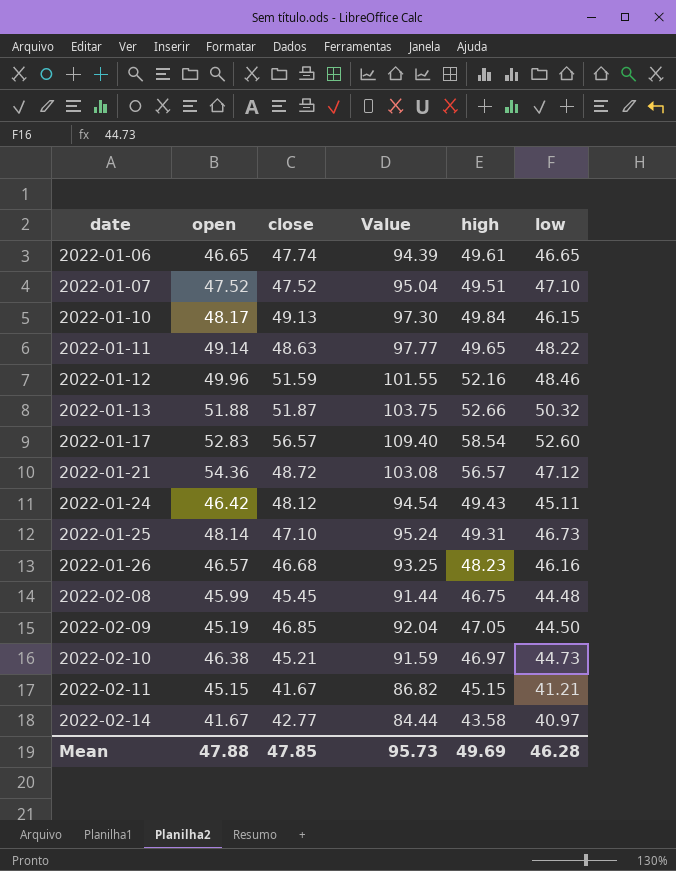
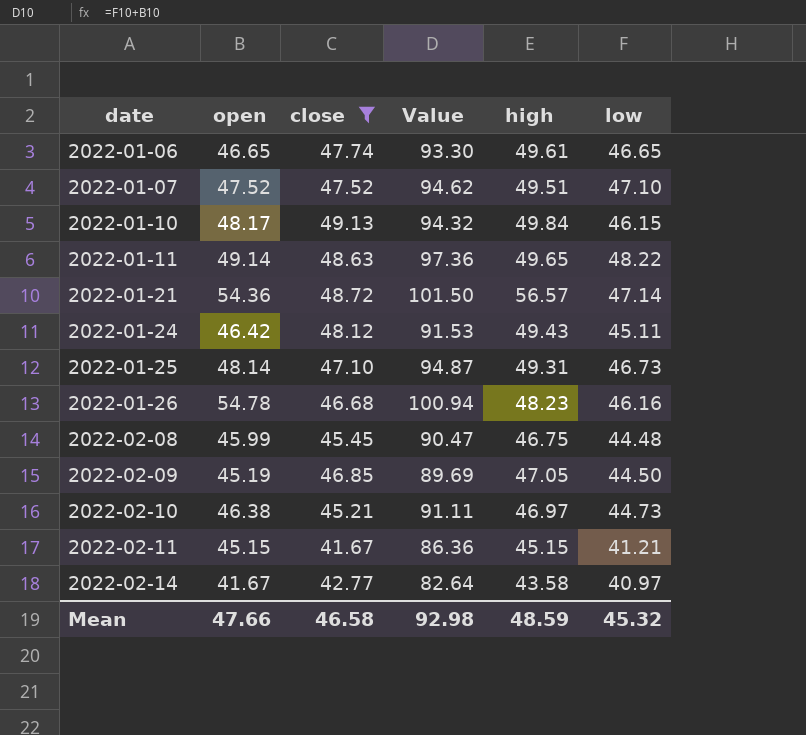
filter: none -> close <= 49.13
column Value | formula: [open] + [close] -> [open] + [low]
2022-01-21 | low: 47.12 -> 47.14
2022-01-26 | open: 46.57 -> 54.78
Mean | open: 47.88 -> 47.66
Mean | close: 47.85 -> 46.58
Mean | Value: 95.73 -> 92.98
Mean | high: 49.69 -> 48.59
Mean | low: 46.28 -> 45.32

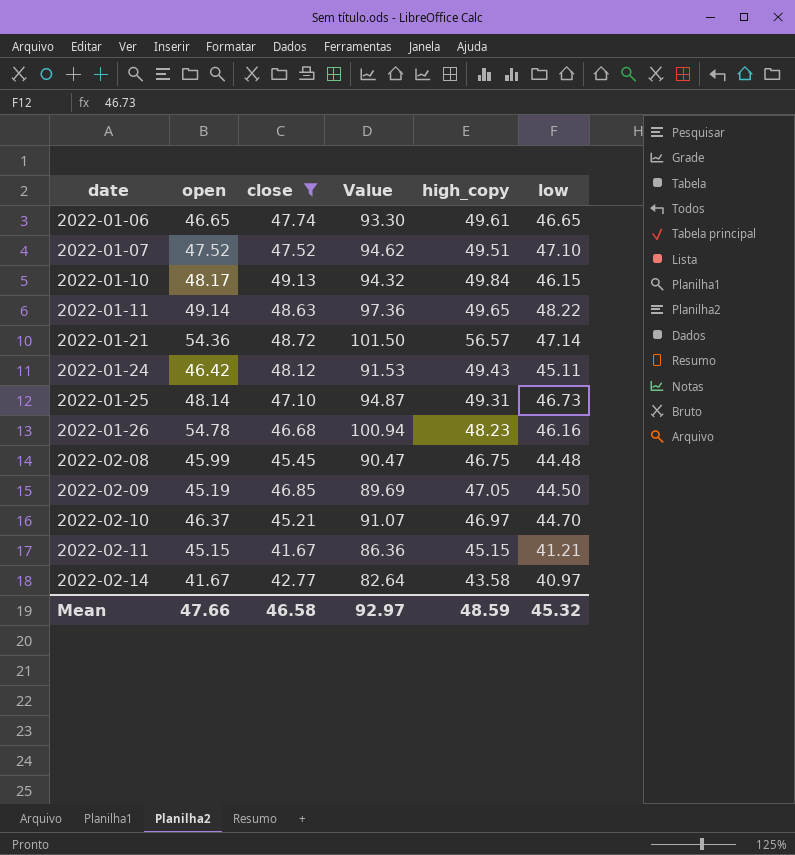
column name: high -> high_copy
2022-02-10 | open: 46.38 -> 46.37
2022-02-10 | Value: 91.11 -> 91.07
2022-02-10 | low: 44.73 -> 44.70
Mean | Value: 92.98 -> 92.97

